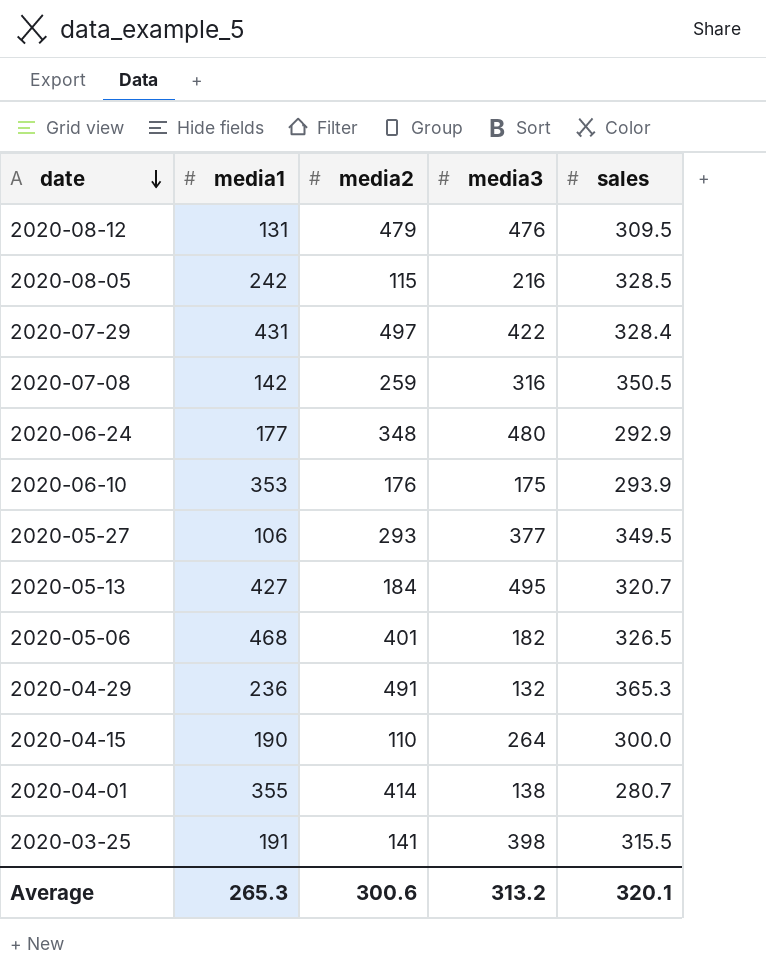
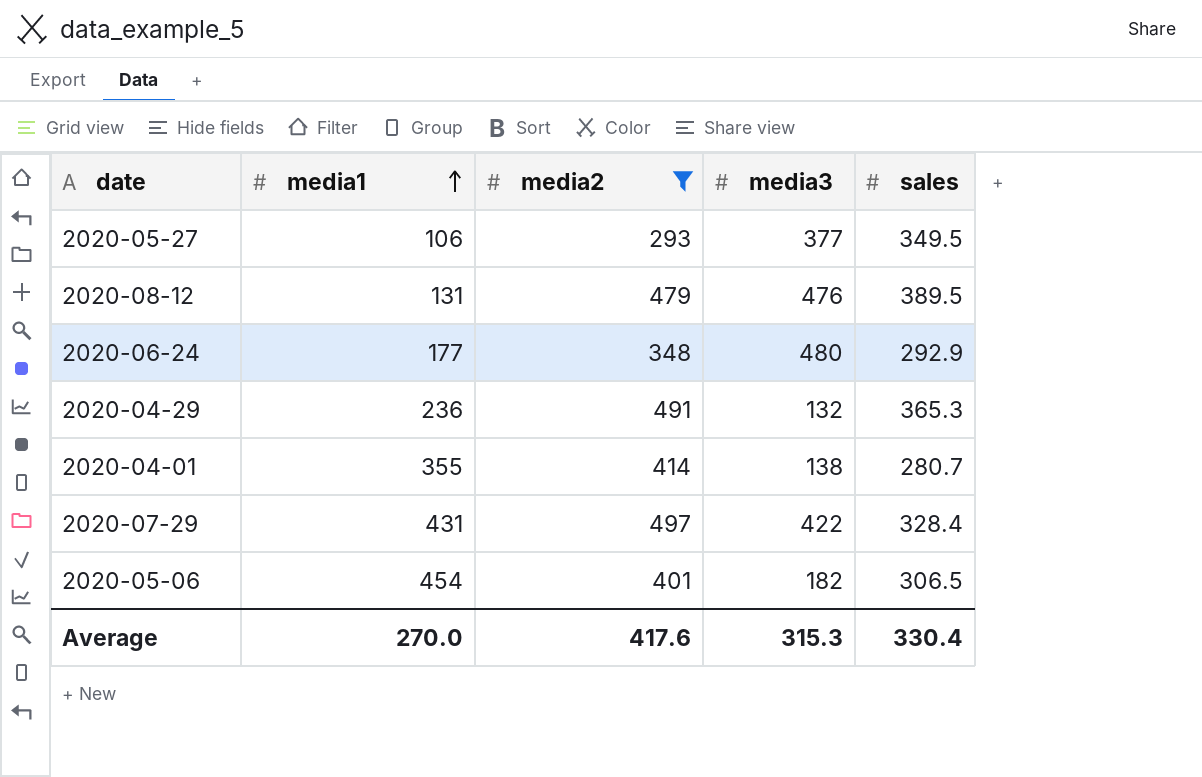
filter: none -> media2 >= 293
row order: date descending -> media1 ascending
2020-08-12 | sales: 309.5 -> 389.5
2020-05-06 | media1: 468 -> 454
2020-05-06 | sales: 326.5 -> 306.5
Average | media1: 265.3 -> 270.0
Average | media2: 300.6 -> 417.6
Average | media3: 313.2 -> 315.3
Average | sales: 320.1 -> 330.4

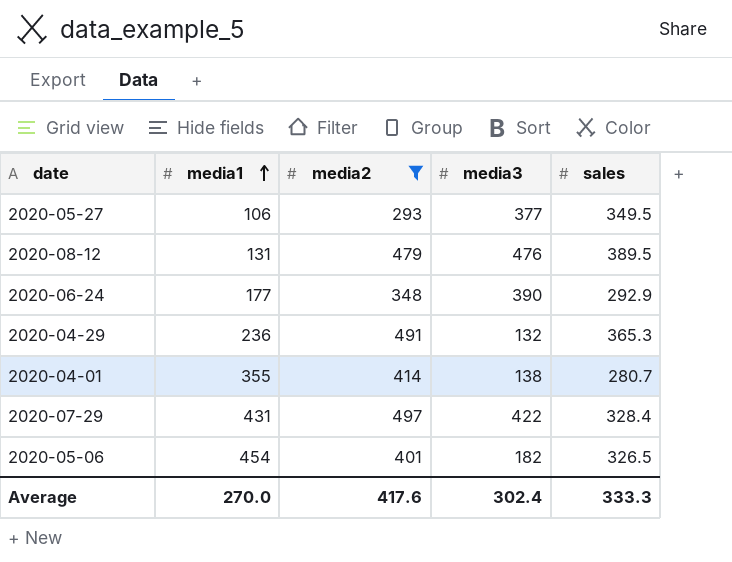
2020-06-24 | media3: 480 -> 390
2020-05-06 | sales: 306.5 -> 326.5
Average | media3: 315.3 -> 302.4
Average | sales: 330.4 -> 333.3

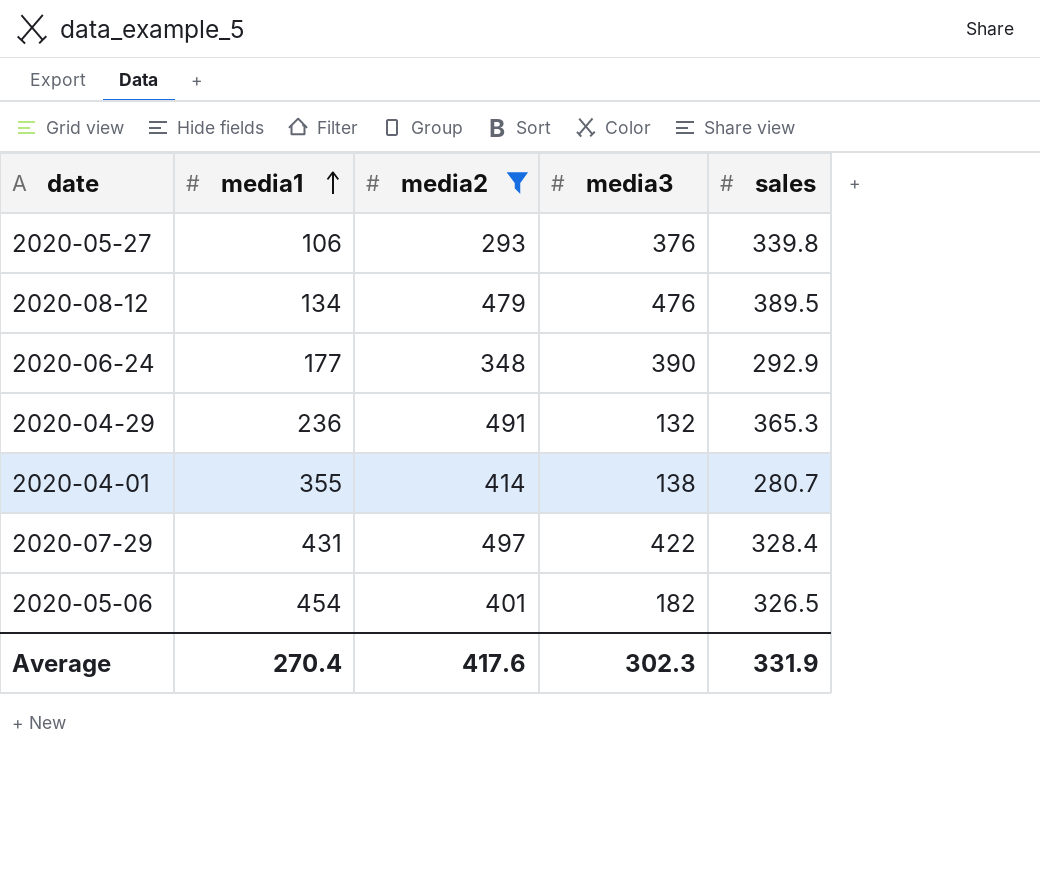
2020-05-27 | media3: 377 -> 376
2020-05-27 | sales: 349.5 -> 339.8
2020-08-12 | media1: 131 -> 134
Average | media1: 270.0 -> 270.4
Average | media3: 302.4 -> 302.3
Average | sales: 333.3 -> 331.9

